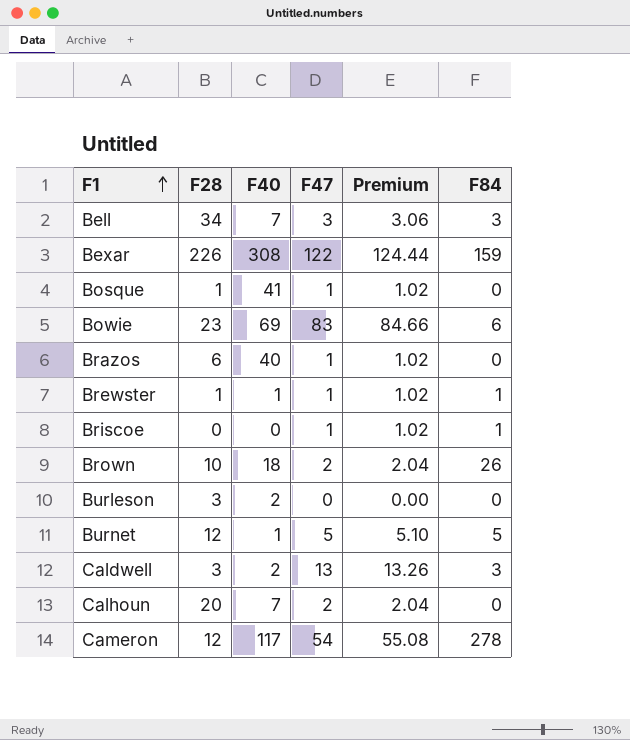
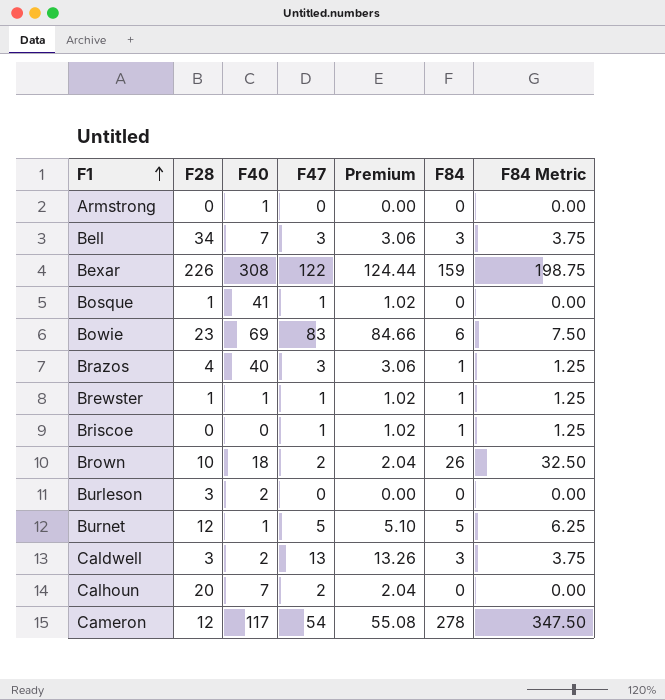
column F84 Metric | formula: none -> [F84] * 1.25
row Armstrong: none -> 0 | 1 | 0 | 0.00 | 0 | 0.00
Brazos | F28: 6 -> 4
Brazos | F47: 1 -> 3
Brazos | Premium: 1.02 -> 3.06
Brazos | F84: 0 -> 1

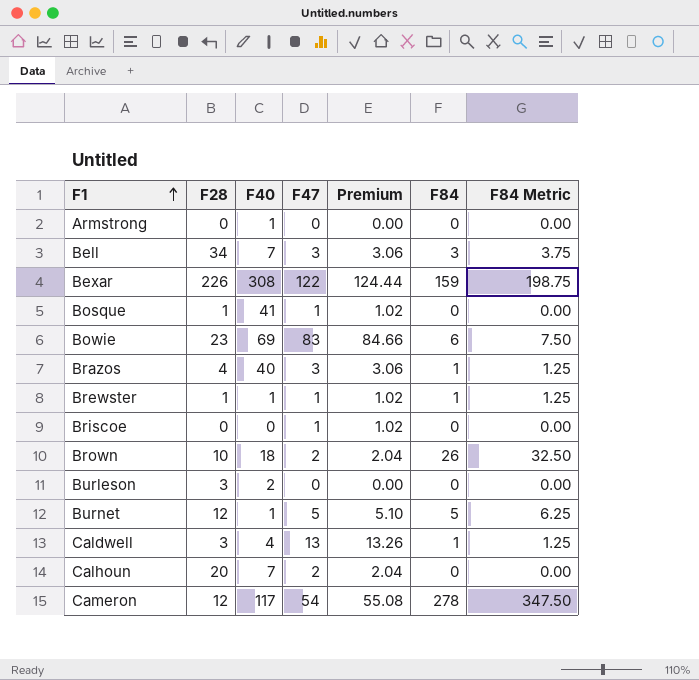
Briscoe | F84: 1 -> 0
Briscoe | F84 Metric: 1.25 -> 0.00
Caldwell | F40: 2 -> 4
Caldwell | F84: 3 -> 1
Caldwell | F84 Metric: 3.75 -> 1.25

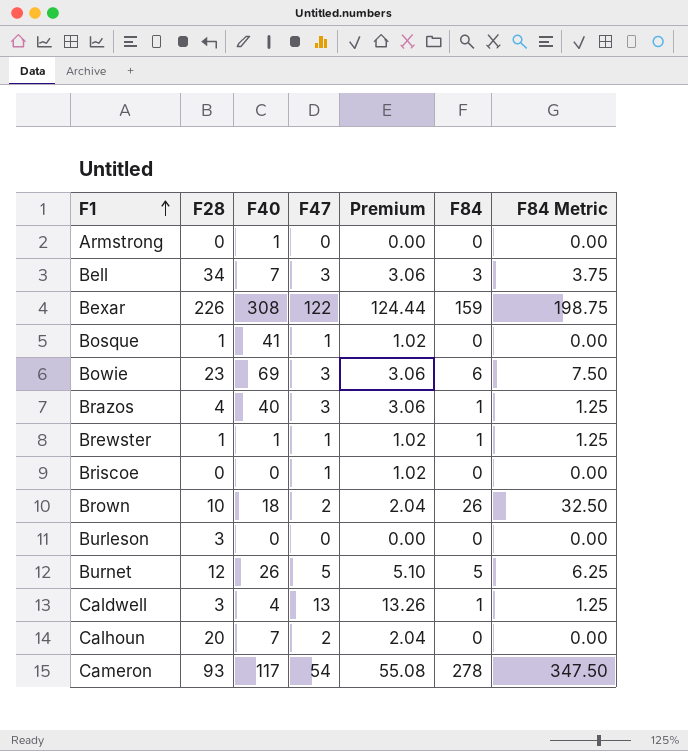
Bowie | F47: 83 -> 3
Bowie | Premium: 84.66 -> 3.06
Burleson | F40: 2 -> 0
Burnet | F40: 1 -> 26
Cameron | F28: 12 -> 93

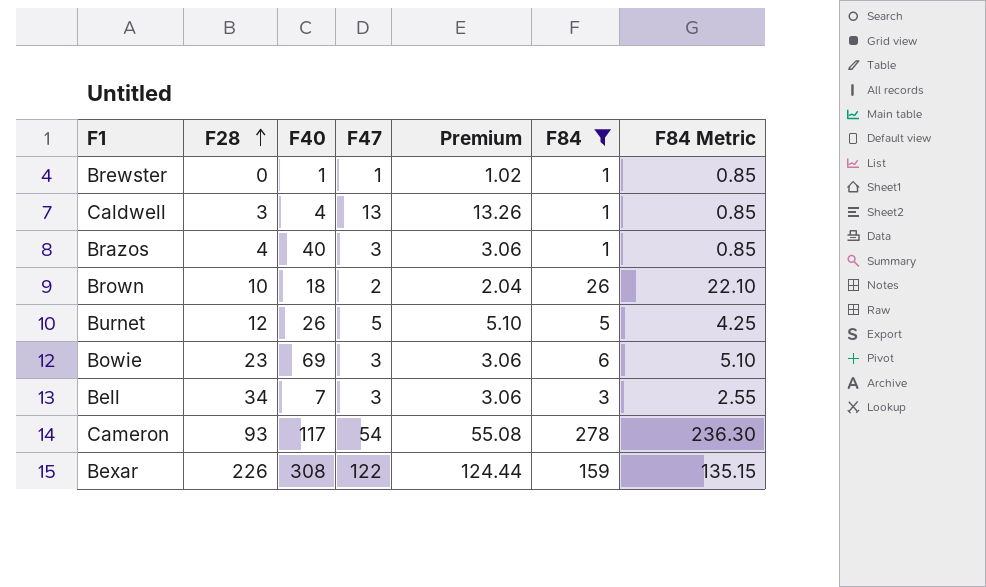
filter: none -> F84 != 0
row order: F1 ascending -> F28 ascending
column F84 Metric | formula: [F84] * 1.25 -> [F84] * 0.85
Brewster | F28: 1 -> 0

